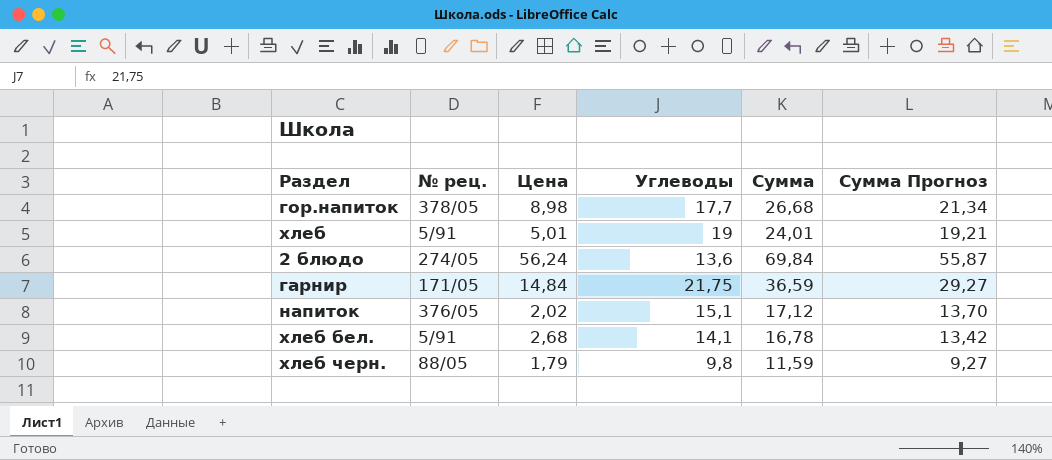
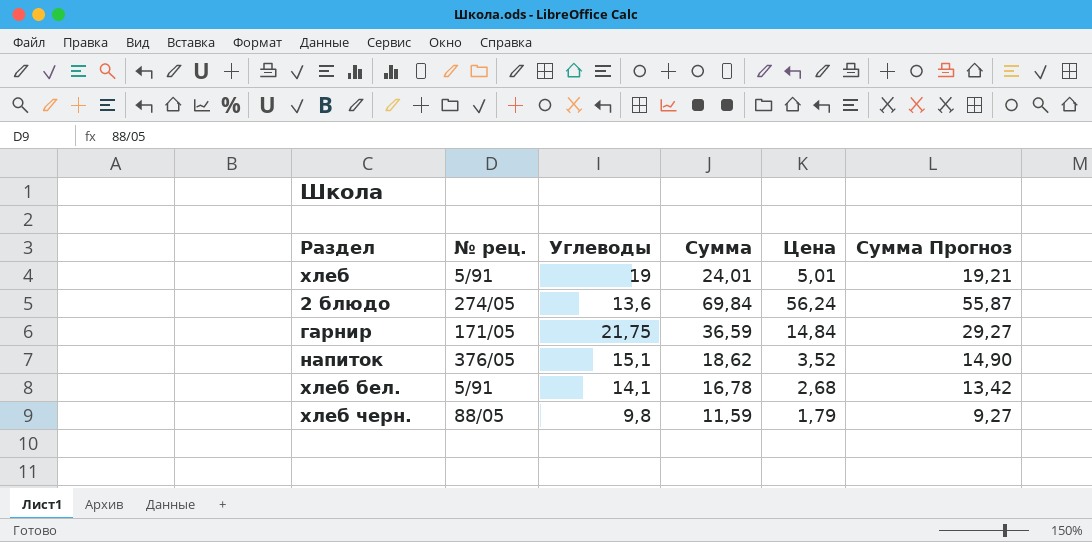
column Цена | position: 3 -> 5
row гор.напиток: 378/05 | 8,98 | 17,7 | 26,68 | 21,34 -> none
напиток | Сумма: 17,12 -> 18,62
напиток | Цена: 2,02 -> 3,52
напиток | Сумма Прогноз: 13,70 -> 14,90

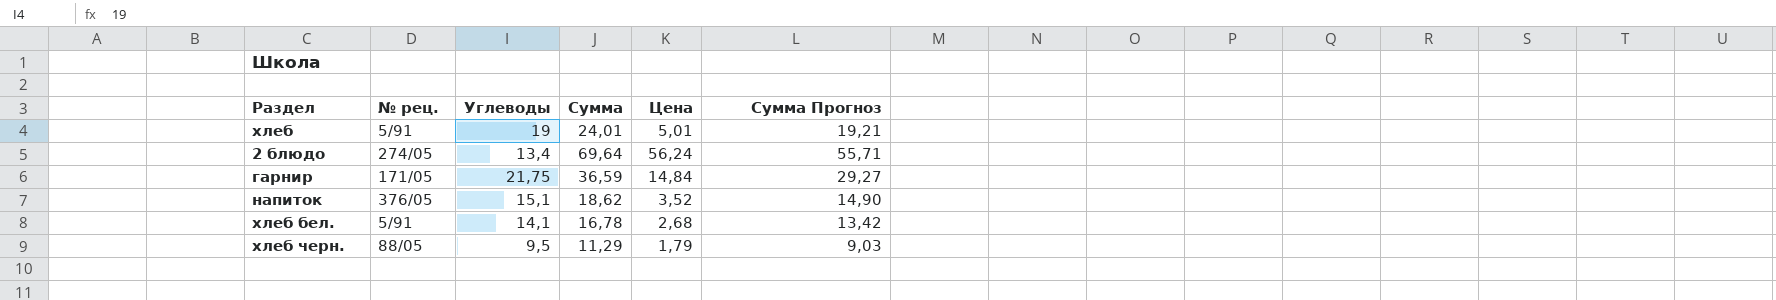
2 блюдо | Углеводы: 13,6 -> 13,4
2 блюдо | Сумма: 69,84 -> 69,64
2 блюдо | Сумма Прогноз: 55,87 -> 55,71
хлеб черн. | Углеводы: 9,8 -> 9,5
хлеб черн. | Сумма: 11,59 -> 11,29
хлеб черн. | Сумма Прогноз: 9,27 -> 9,03

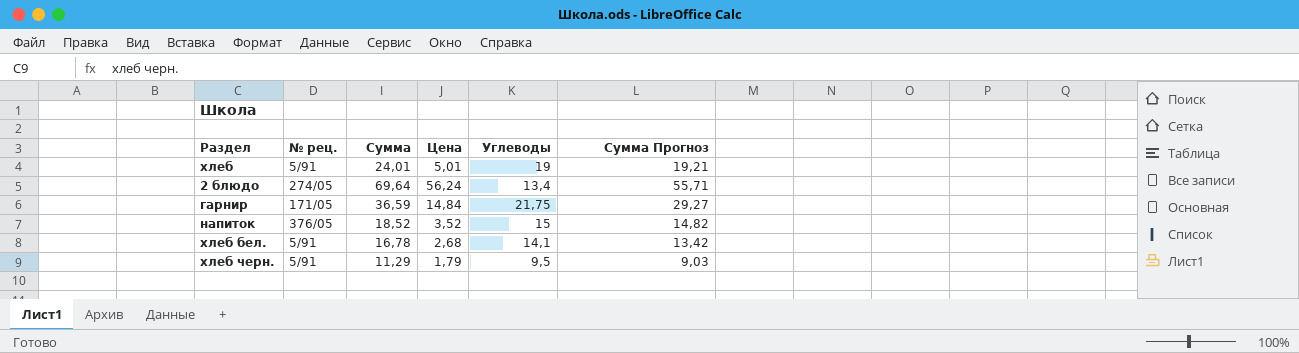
column Углеводы | position: 3 -> 5
напиток | Сумма: 18,62 -> 18,52
напиток | Углеводы: 15,1 -> 15
напиток | Сумма Прогноз: 14,90 -> 14,82
хлеб черн. | № рец.: 88/05 -> 5/91

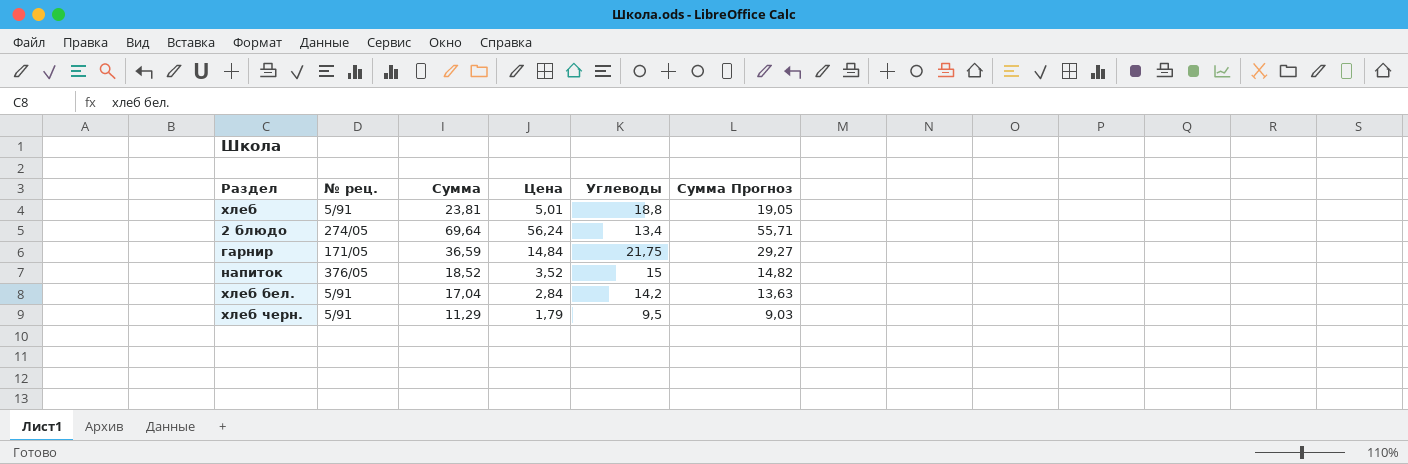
хлеб | Сумма: 24,01 -> 23,81
хлеб | Углеводы: 19 -> 18,8
хлеб | Сумма Прогноз: 19,21 -> 19,05
хлеб бел. | Сумма: 16,78 -> 17,04
хлеб бел. | Цена: 2,68 -> 2,84
хлеб бел. | Углеводы: 14,1 -> 14,2
хлеб бел. | Сумма Прогноз: 13,42 -> 13,63

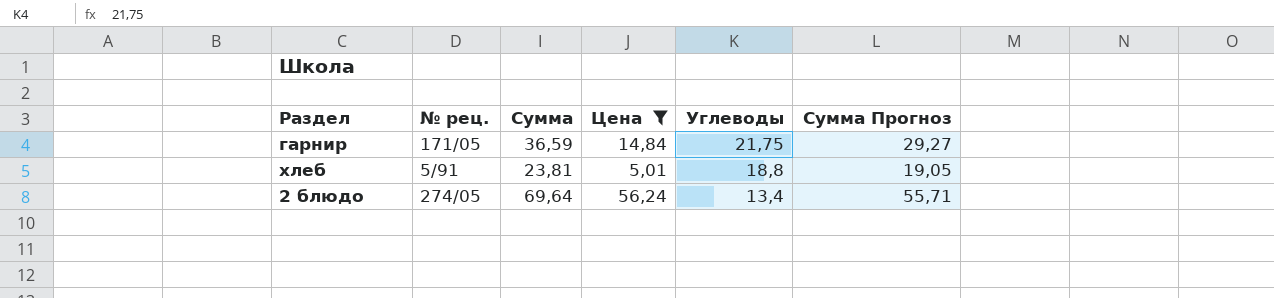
filter: none -> Цена >= 5,01
row order: none -> Углеводы descending

